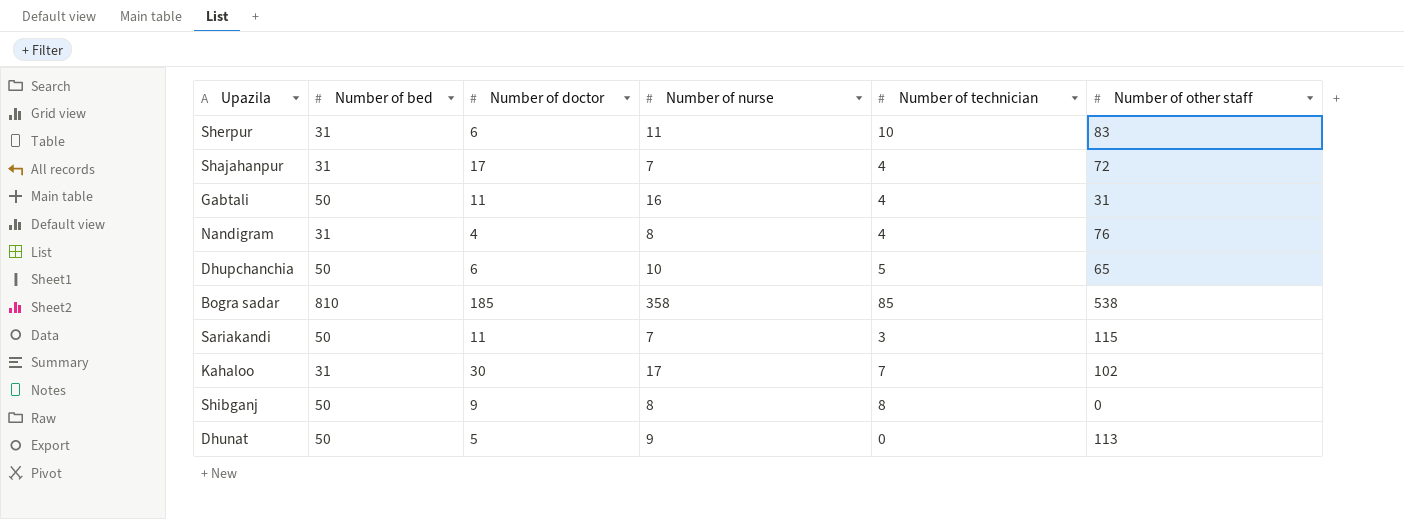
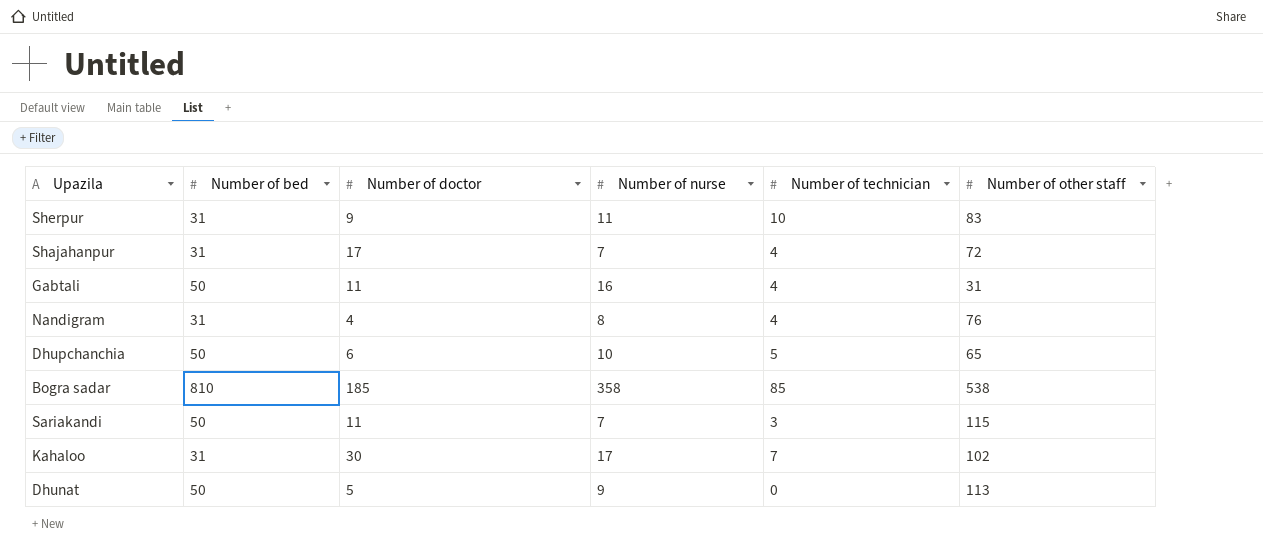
row Shibganj: 50 | 9 | 8 | 8 | 0 -> none
Sherpur | Number of doctor: 6 -> 9

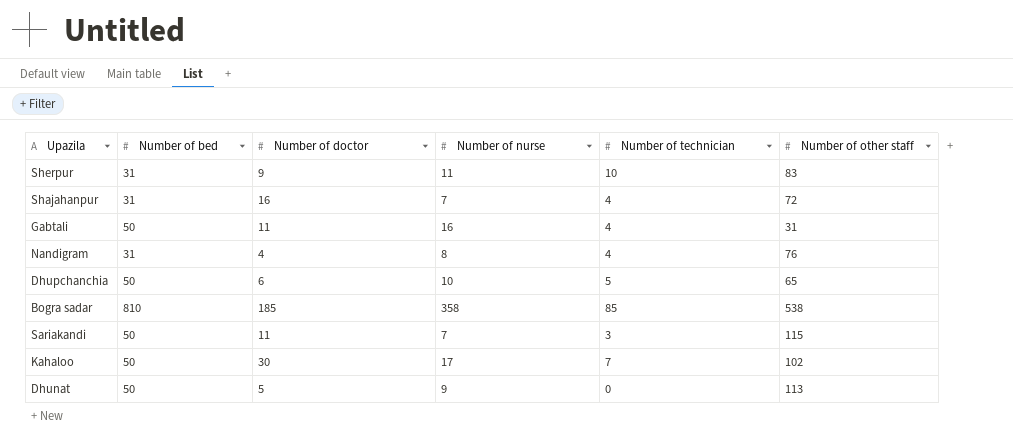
Shajahanpur | Number of doctor: 17 -> 16
Kahaloo | Number of bed: 31 -> 50

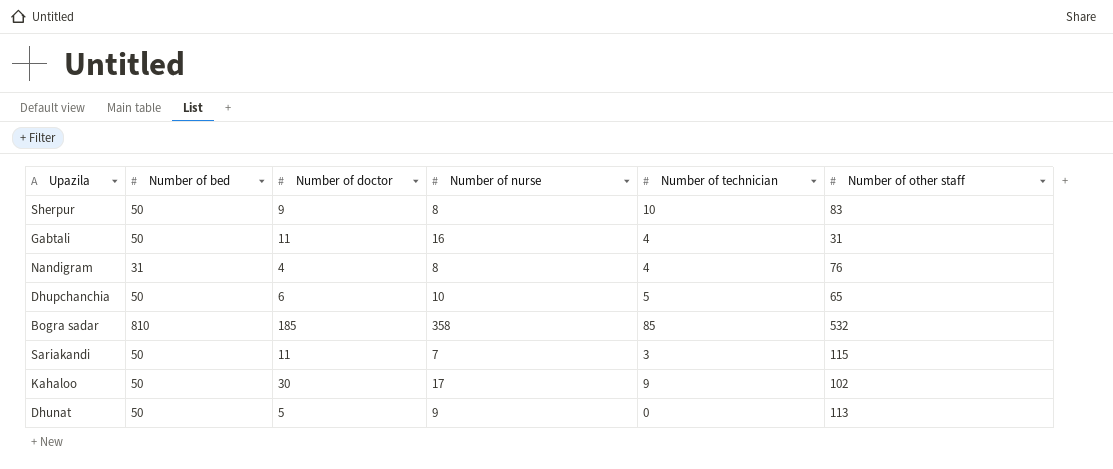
row Shajahanpur: 31 | 16 | 7 | 4 | 72 -> none
Sherpur | Number of bed: 31 -> 50
Sherpur | Number of nurse: 11 -> 8
Bogra sadar | Number of other staff: 538 -> 532
Kahaloo | Number of technician: 7 -> 9

